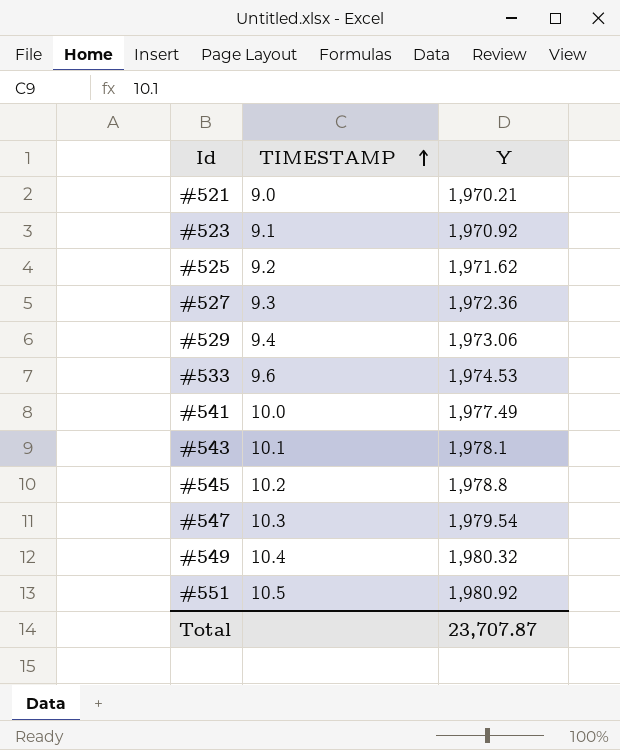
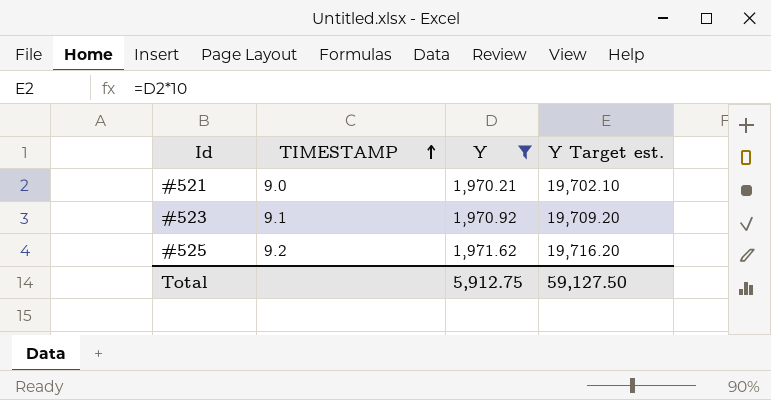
filter: none -> Y <= 1,971.62
column Y Target est. | formula: none -> [Y] * 10
Total | Y: 23,707.87 -> 5,912.75

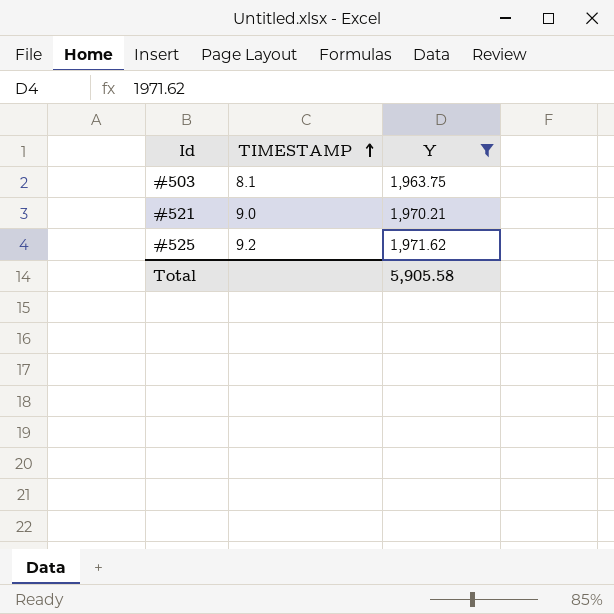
column Y Target est. | formula: [Y] * 10 -> none
row #523: 9.1 | 1,970.92 | 19,709.20 -> none
row #503: none -> 8.1 | 1,963.75
Total | Y: 5,912.75 -> 5,905.58

